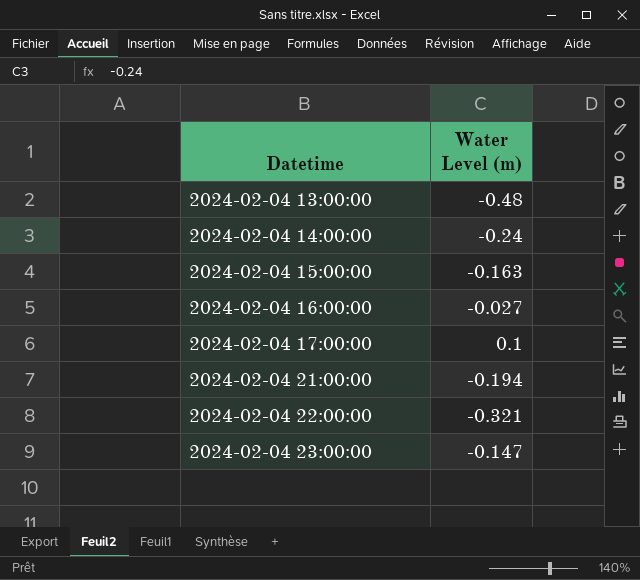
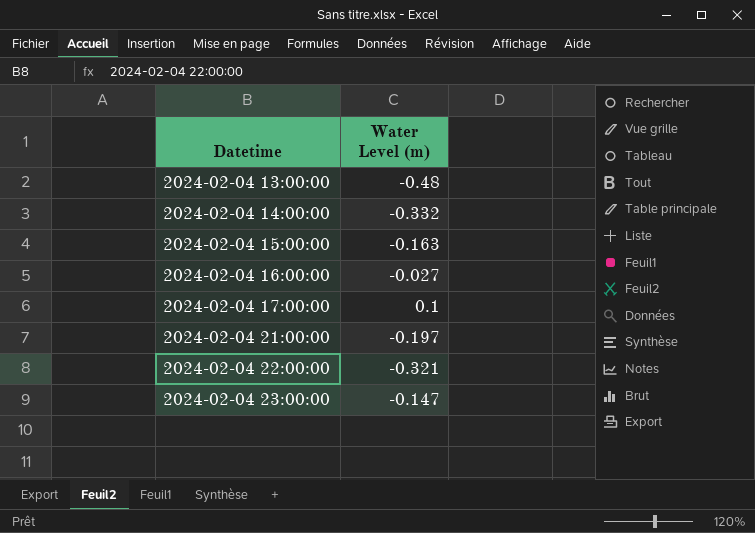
2024-02-04 14:00:00 | Water Level (m): -0.24 -> -0.332
2024-02-04 21:00:00 | Water Level (m): -0.194 -> -0.197

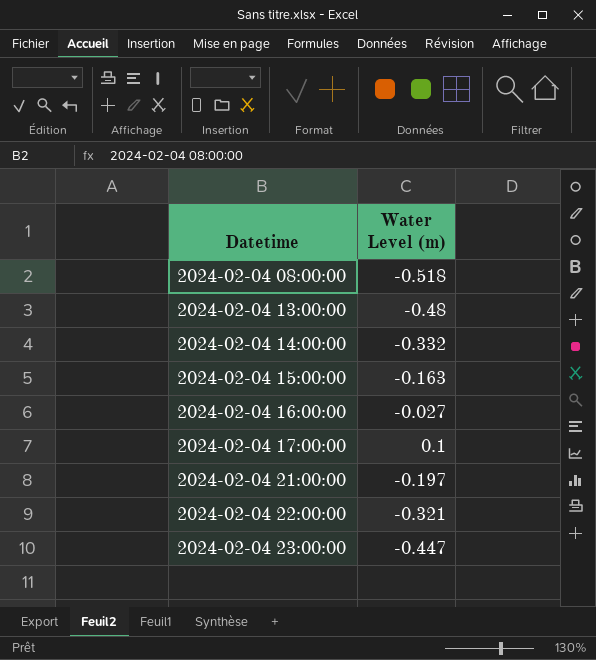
row 2024-02-04 08:00:00: none -> -0.518
2024-02-04 23:00:00 | Water Level (m): -0.147 -> -0.447

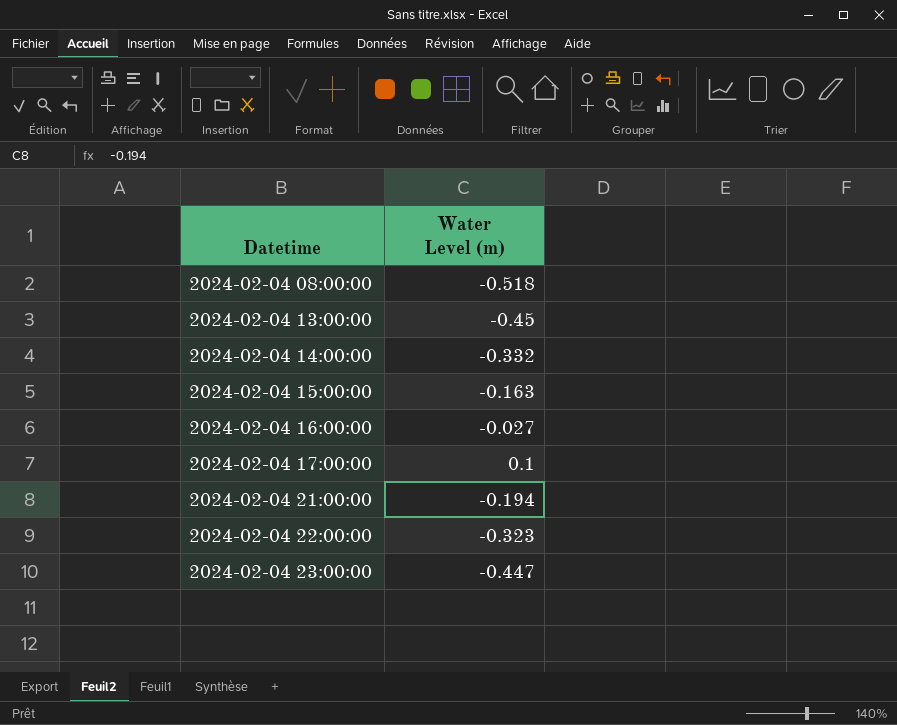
2024-02-04 13:00:00 | Water Level (m): -0.48 -> -0.45
2024-02-04 21:00:00 | Water Level (m): -0.197 -> -0.194
2024-02-04 22:00:00 | Water Level (m): -0.321 -> -0.323

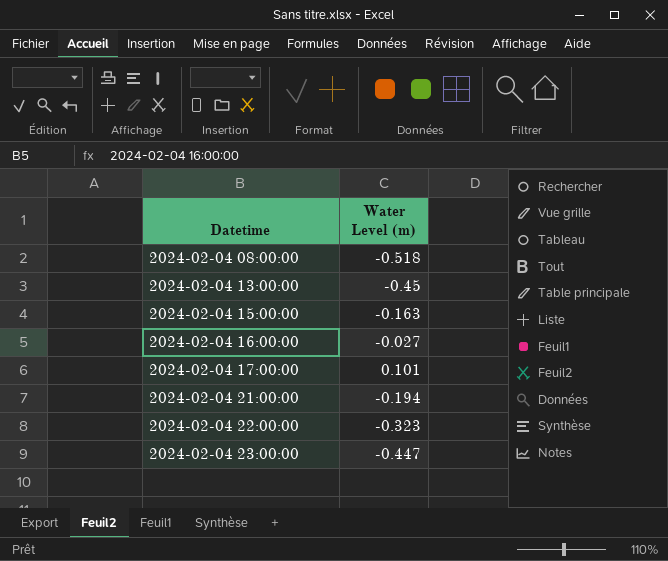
row 2024-02-04 14:00:00: -0.332 -> none
2024-02-04 17:00:00 | Water Level (m): 0.1 -> 0.101

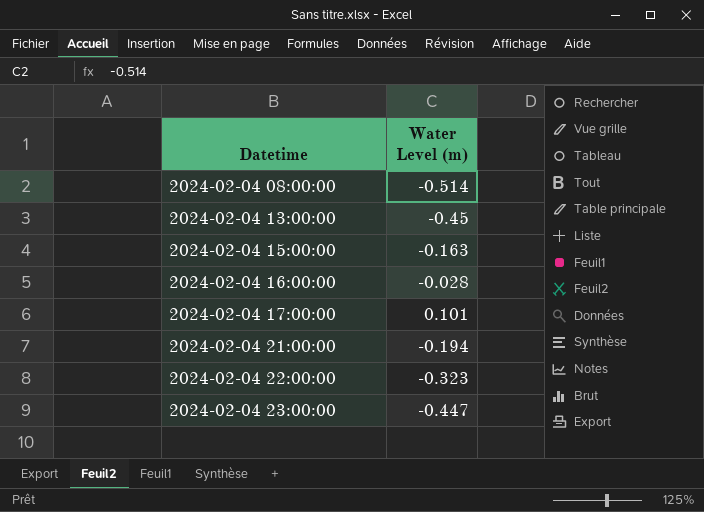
2024-02-04 08:00:00 | Water Level (m): -0.518 -> -0.514
2024-02-04 16:00:00 | Water Level (m): -0.027 -> -0.028

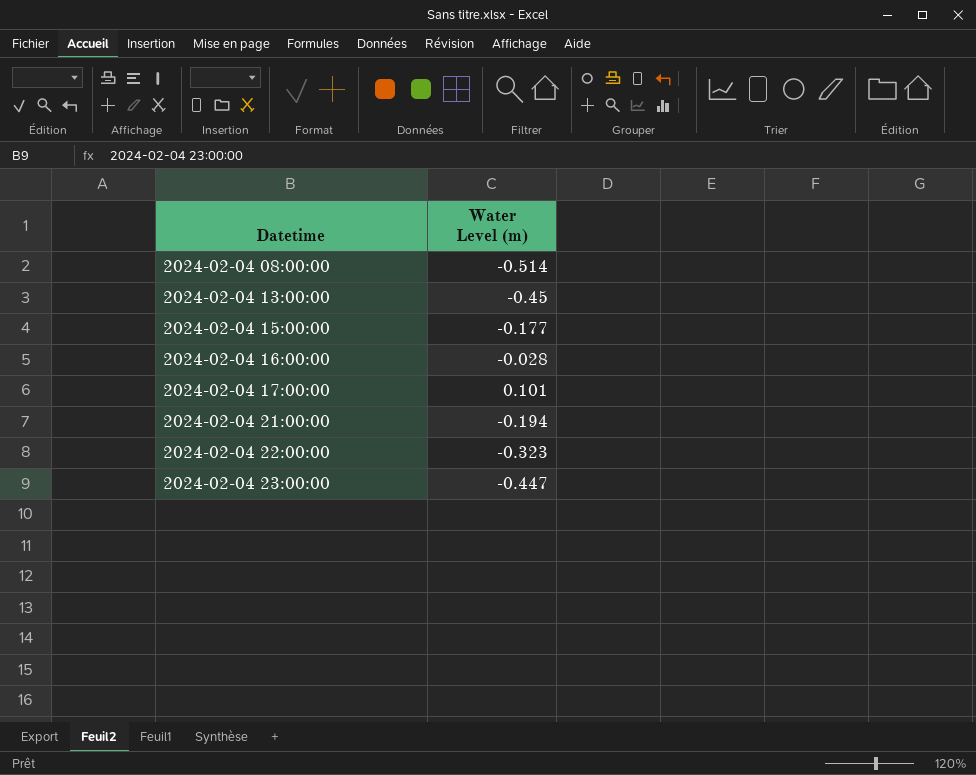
2024-02-04 15:00:00 | Water Level (m): -0.163 -> -0.177

